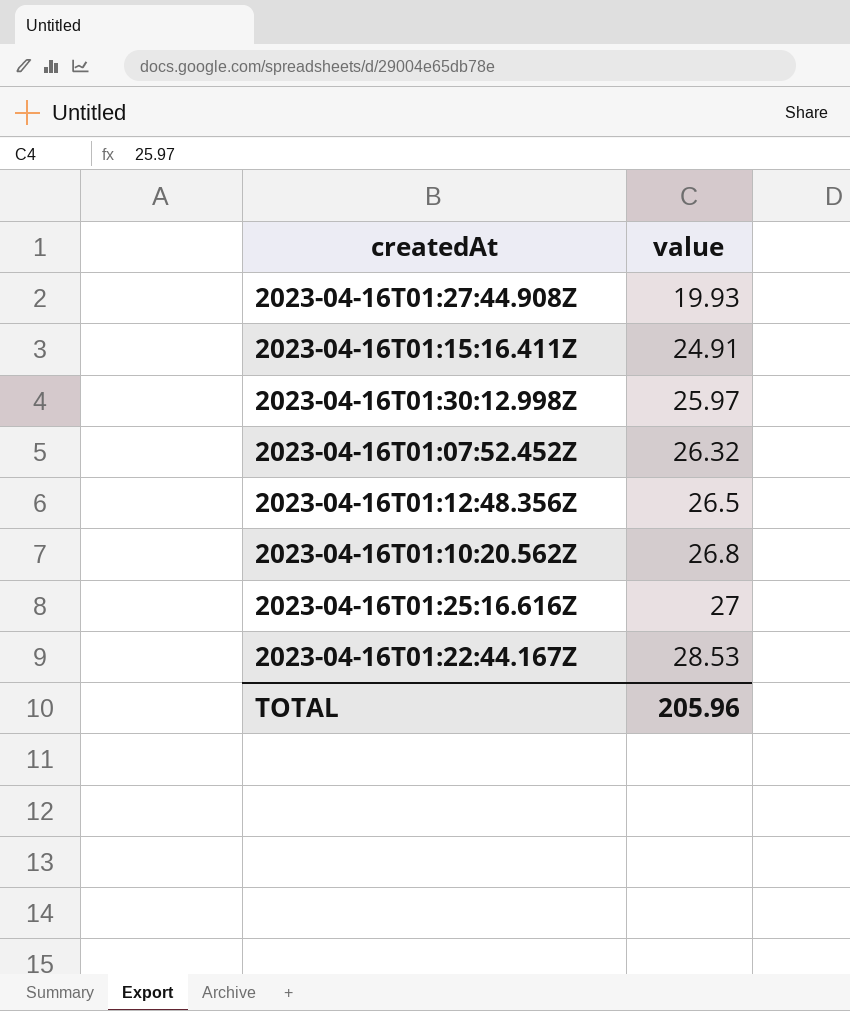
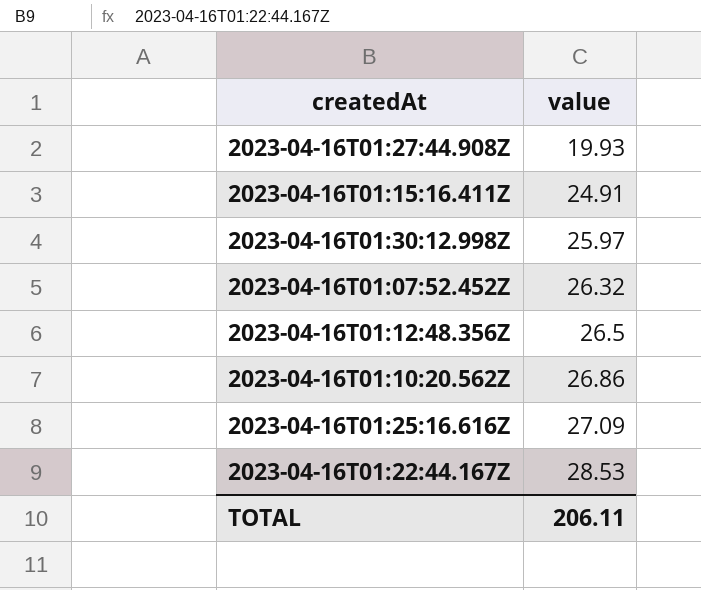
2023-04-16T01:10:20.562Z | value: 26.8 -> 26.86
2023-04-16T01:25:16.616Z | value: 27 -> 27.09
TOTAL | value: 205.96 -> 206.11

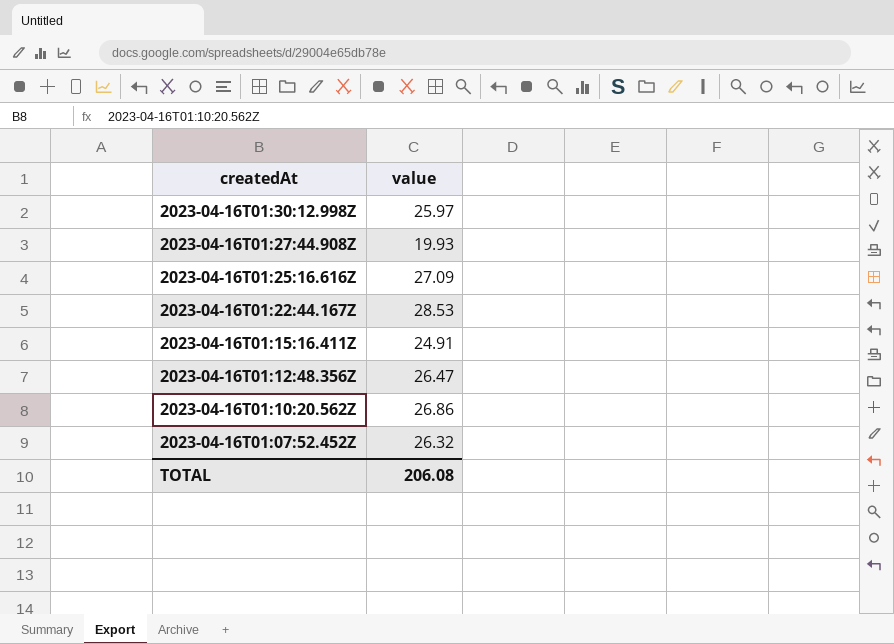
row order: value ascending -> createdAt descending
2023-04-16T01:12:48.356Z | value: 26.5 -> 26.47
TOTAL | value: 206.11 -> 206.08

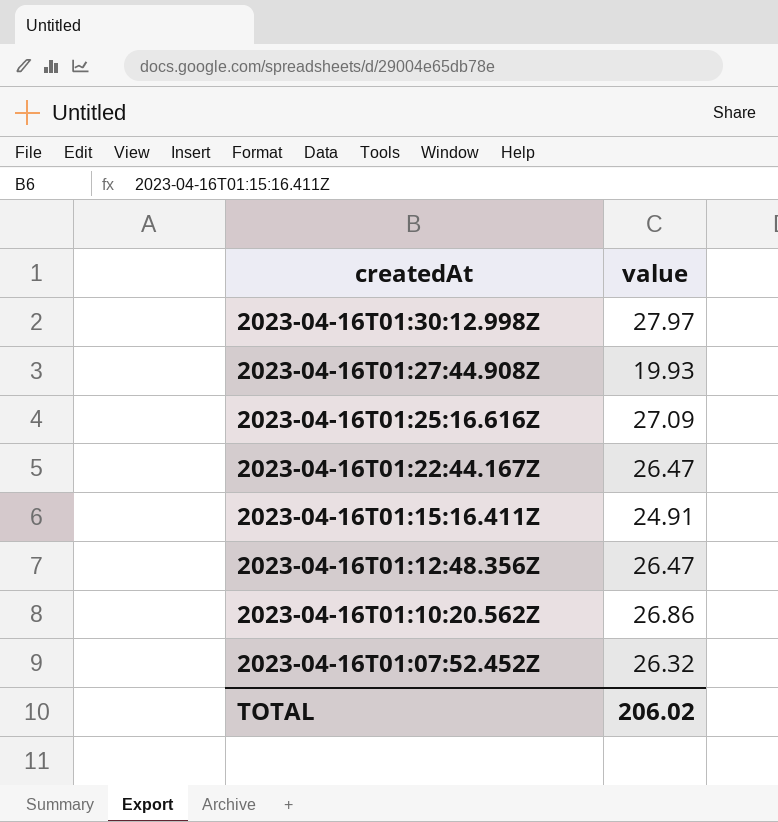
2023-04-16T01:30:12.998Z | value: 25.97 -> 27.97
2023-04-16T01:22:44.167Z | value: 28.53 -> 26.47
TOTAL | value: 206.08 -> 206.02

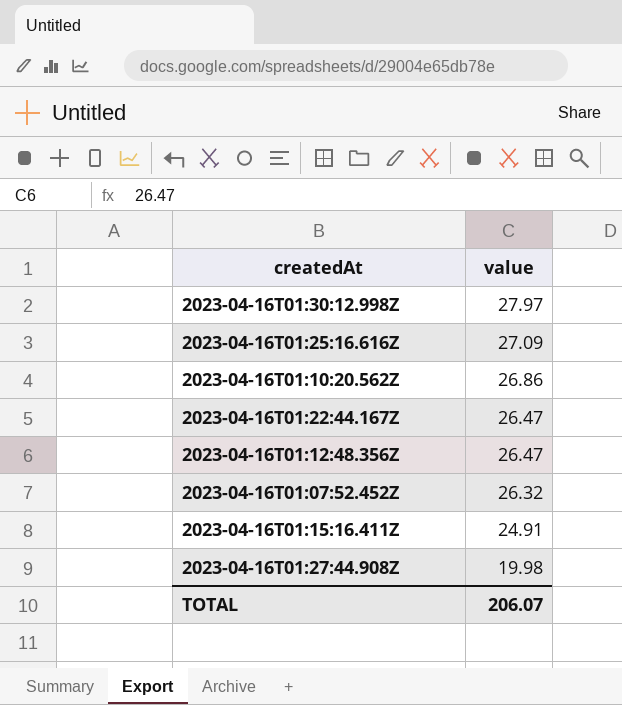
row order: createdAt descending -> value descending
2023-04-16T01:27:44.908Z | value: 19.93 -> 19.98
TOTAL | value: 206.02 -> 206.07

